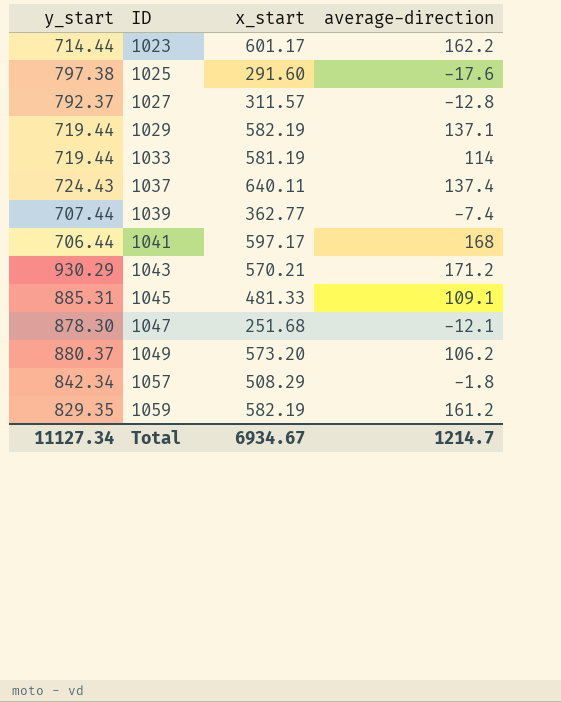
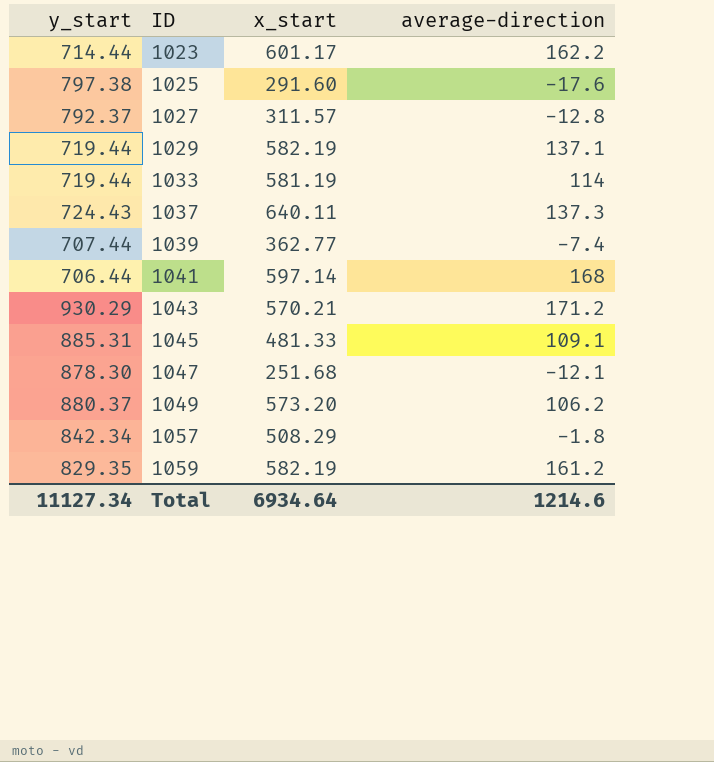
1037 | average-direction: 137.4 -> 137.3
1041 | x_start: 597.17 -> 597.14
Total | x_start: 6934.67 -> 6934.64
Total | average-direction: 1214.7 -> 1214.6

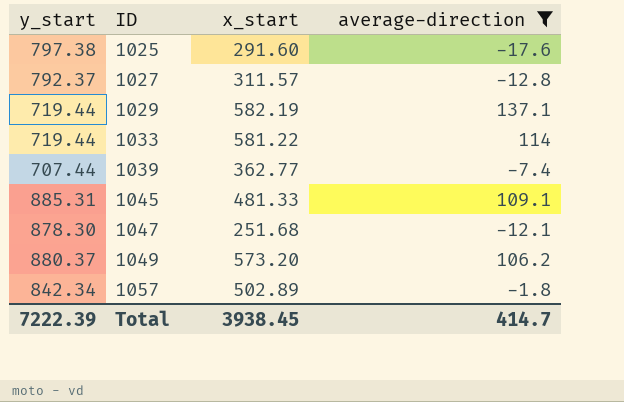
filter: none -> average-direction <= 137.1
1033 | x_start: 581.19 -> 581.22
1057 | x_start: 508.29 -> 502.89
Total | y_start: 11127.34 -> 7222.39
Total | x_start: 6934.64 -> 3938.45
Total | average-direction: 1214.6 -> 414.7

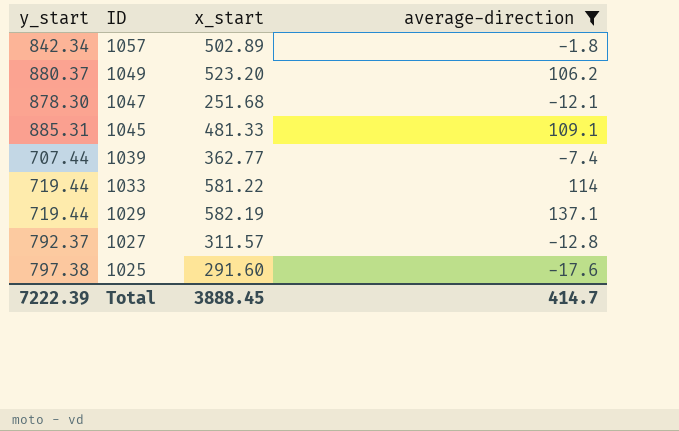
row order: ID ascending -> ID descending
1049 | x_start: 573.20 -> 523.20
Total | x_start: 3938.45 -> 3888.45

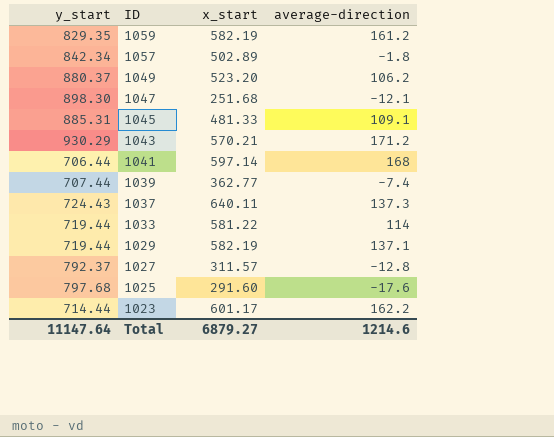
filter: average-direction <= 137.1 -> none
1047 | y_start: 878.30 -> 898.30
1025 | y_start: 797.38 -> 797.68
Total | y_start: 7222.39 -> 11147.64
Total | x_start: 3888.45 -> 6879.27
Total | average-direction: 414.7 -> 1214.6

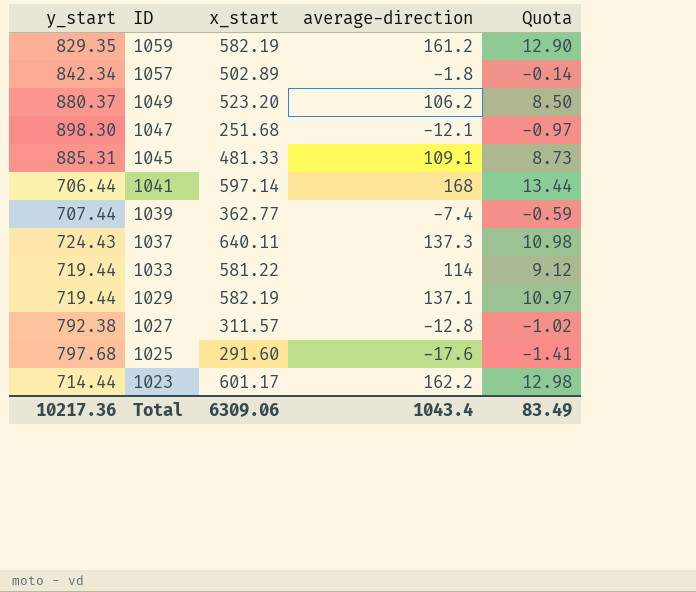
column Quota | formula: none -> [average-direction] * 0.08
row 1043: 930.29 | 570.21 | 171.2 -> none
1027 | y_start: 792.37 -> 792.38
Total | y_start: 11147.64 -> 10217.36
Total | x_start: 6879.27 -> 6309.06
Total | average-direction: 1214.6 -> 1043.4

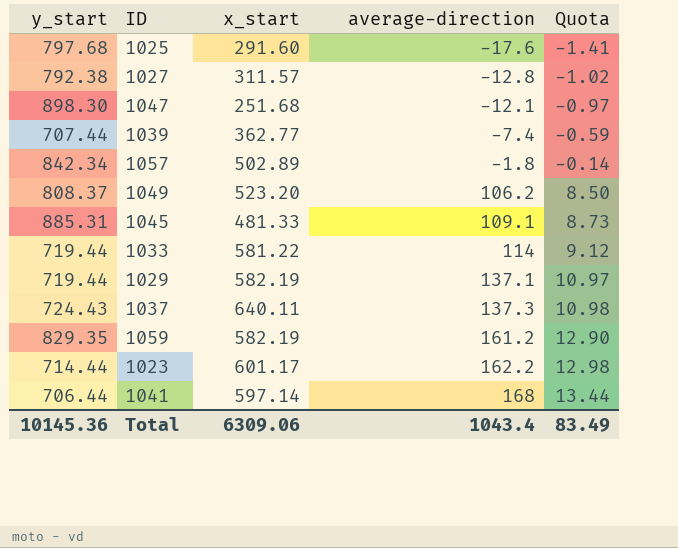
row order: ID descending -> average-direction ascending
1049 | y_start: 880.37 -> 808.37
Total | y_start: 10217.36 -> 10145.36

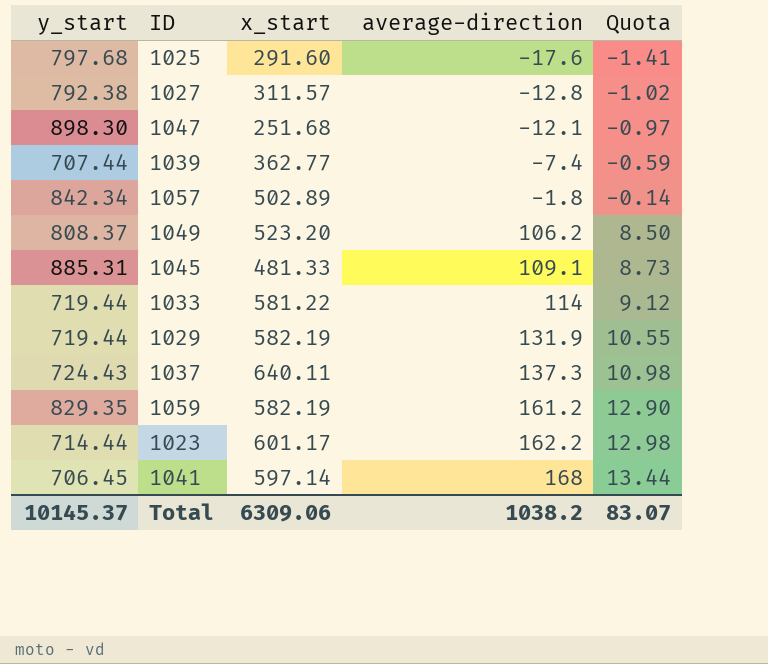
1029 | average-direction: 137.1 -> 131.9
1029 | Quota: 10.97 -> 10.55
1041 | y_start: 706.44 -> 706.45
Total | y_start: 10145.36 -> 10145.37
Total | average-direction: 1043.4 -> 1038.2
Total | Quota: 83.49 -> 83.07

